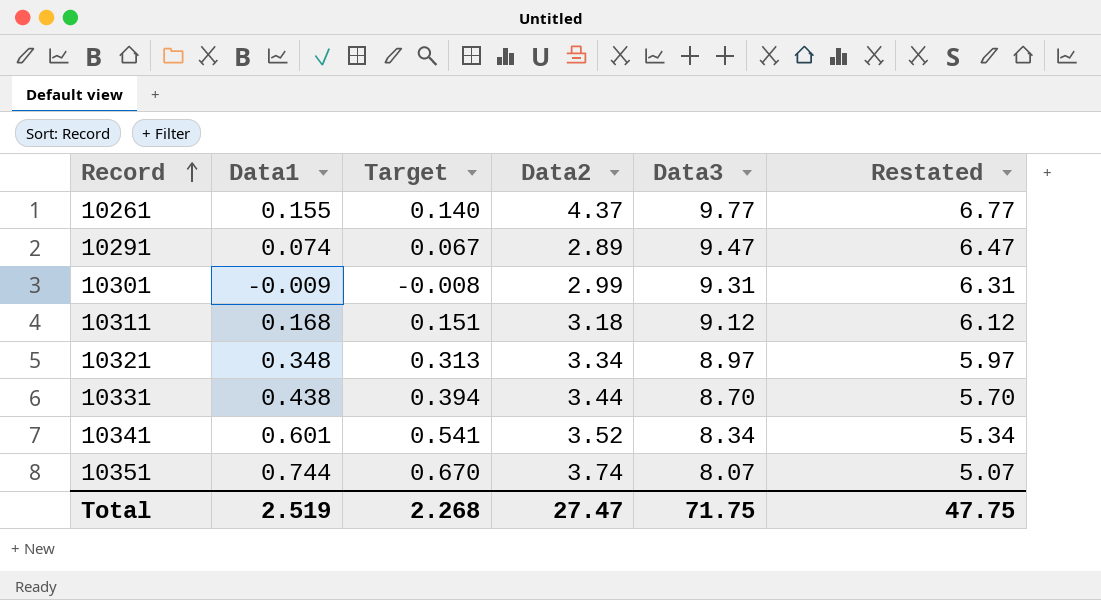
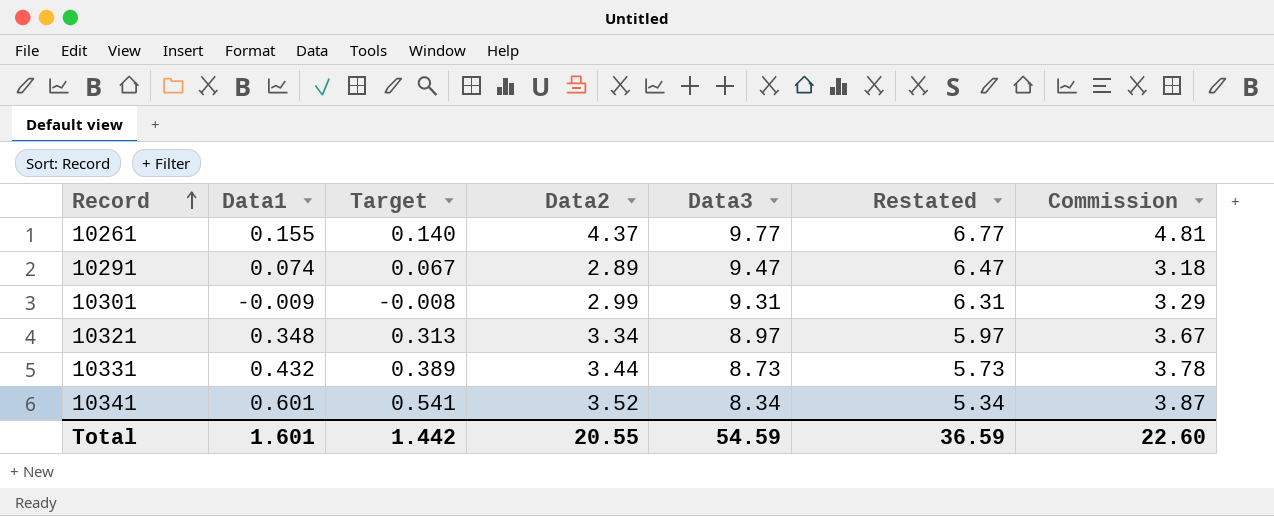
column Commission | formula: none -> [Data2] * 1.1
row 10311: 0.168 | 0.151 | 3.18 | 9.12 | 6.12 -> none
row 10351: 0.744 | 0.670 | 3.74 | 8.07 | 5.07 -> none
10331 | Data1: 0.438 -> 0.432
10331 | Target: 0.394 -> 0.389
10331 | Data3: 8.70 -> 8.73
10331 | Restated: 5.70 -> 5.73
Total | Data1: 2.519 -> 1.601
Total | Target: 2.268 -> 1.442
Total | Data2: 27.47 -> 20.55
Total | Data3: 71.75 -> 54.59
Total | Restated: 47.75 -> 36.59

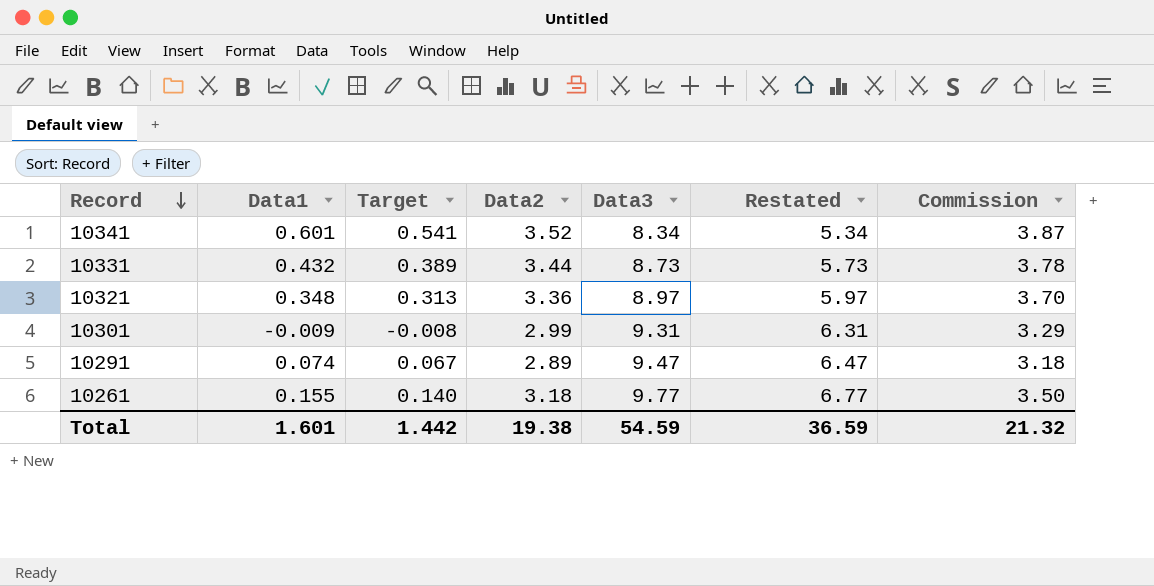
row order: Record ascending -> Record descending
10321 | Data2: 3.34 -> 3.36
10321 | Commission: 3.67 -> 3.70
10261 | Data2: 4.37 -> 3.18
10261 | Commission: 4.81 -> 3.50
Total | Data2: 20.55 -> 19.38
Total | Commission: 22.60 -> 21.32

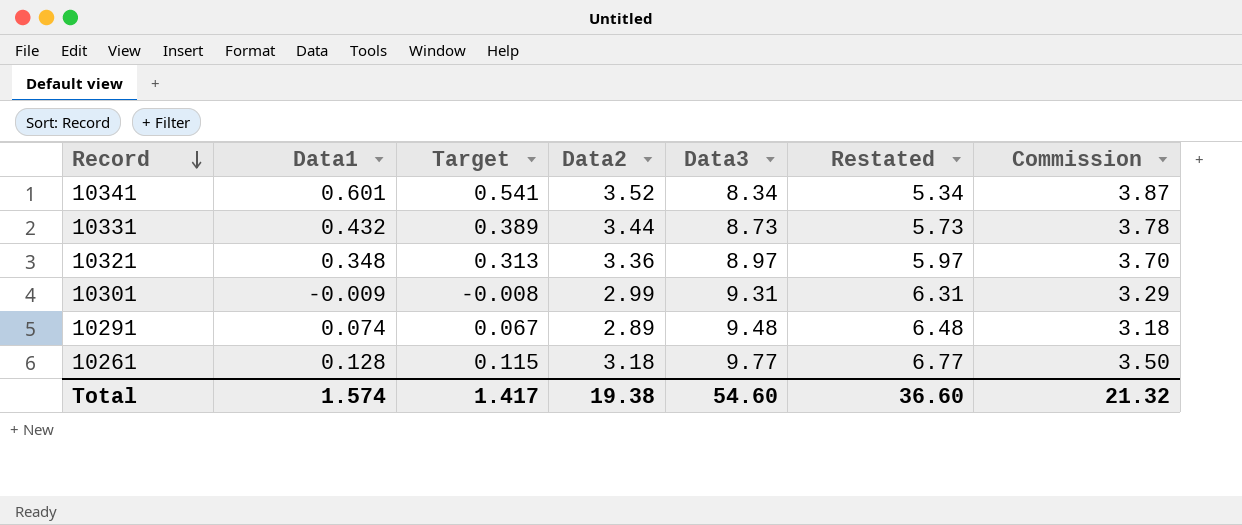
10291 | Data3: 9.47 -> 9.48
10291 | Restated: 6.47 -> 6.48
10261 | Data1: 0.155 -> 0.128
10261 | Target: 0.140 -> 0.115
Total | Data1: 1.601 -> 1.574
Total | Target: 1.442 -> 1.417
Total | Data3: 54.59 -> 54.60
Total | Restated: 36.59 -> 36.60

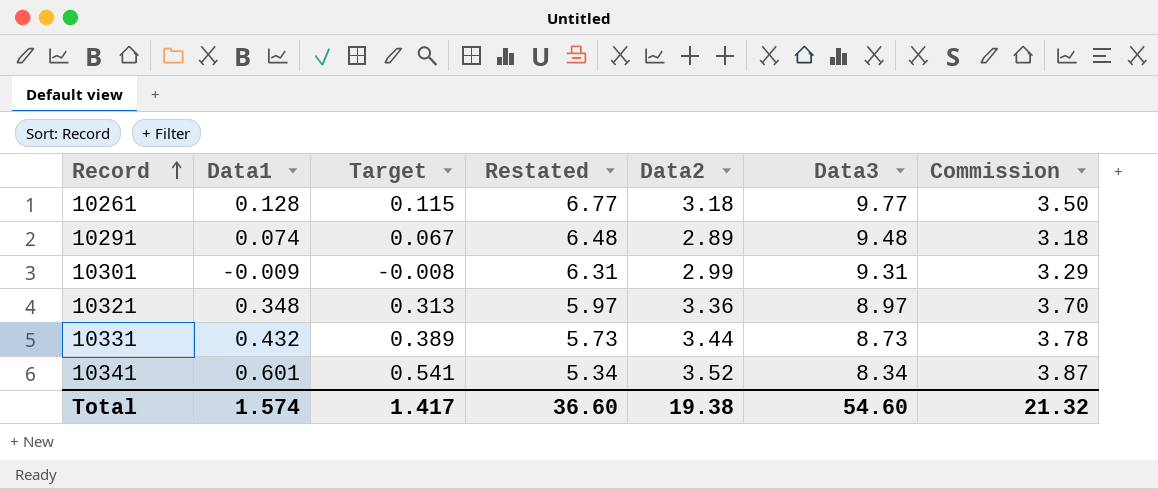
row order: Record descending -> Record ascending
column Restated | position: 6 -> 4

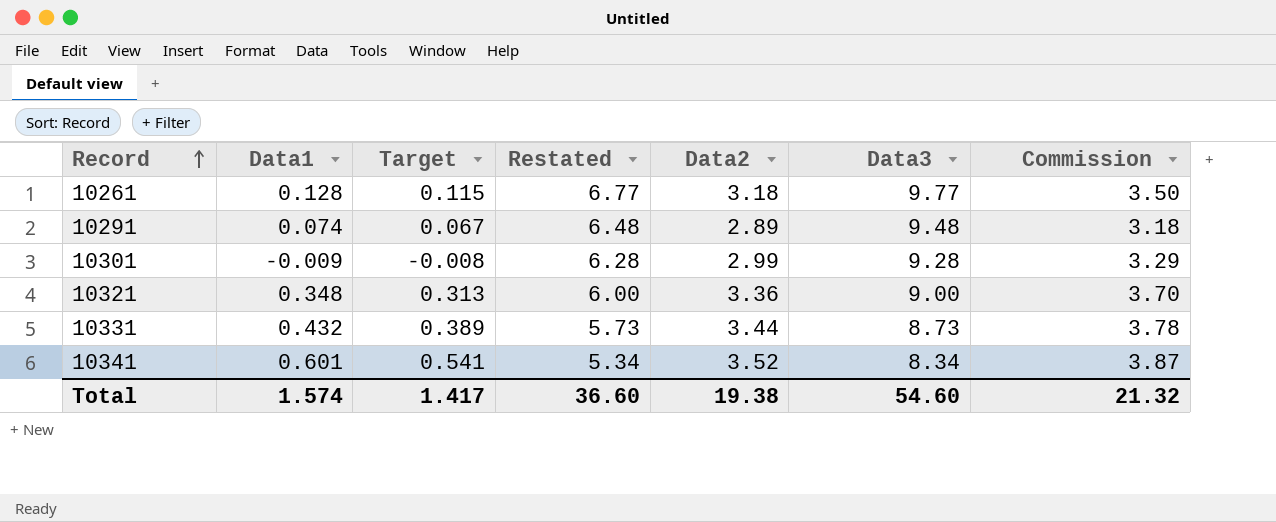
10301 | Restated: 6.31 -> 6.28
10301 | Data3: 9.31 -> 9.28
10321 | Restated: 5.97 -> 6.00
10321 | Data3: 8.97 -> 9.00

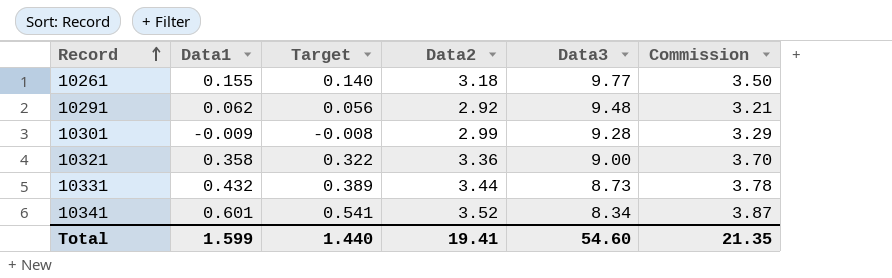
column Restated | formula: [Data3] - 3 -> none
10261 | Data1: 0.128 -> 0.155
10261 | Target: 0.115 -> 0.140
10291 | Data1: 0.074 -> 0.062
10291 | Target: 0.067 -> 0.056
10291 | Data2: 2.89 -> 2.92
10291 | Commission: 3.18 -> 3.21
10321 | Data1: 0.348 -> 0.358
10321 | Target: 0.313 -> 0.322
Total | Data1: 1.574 -> 1.599
Total | Target: 1.417 -> 1.440
Total | Data2: 19.38 -> 19.41
Total | Commission: 21.32 -> 21.35

